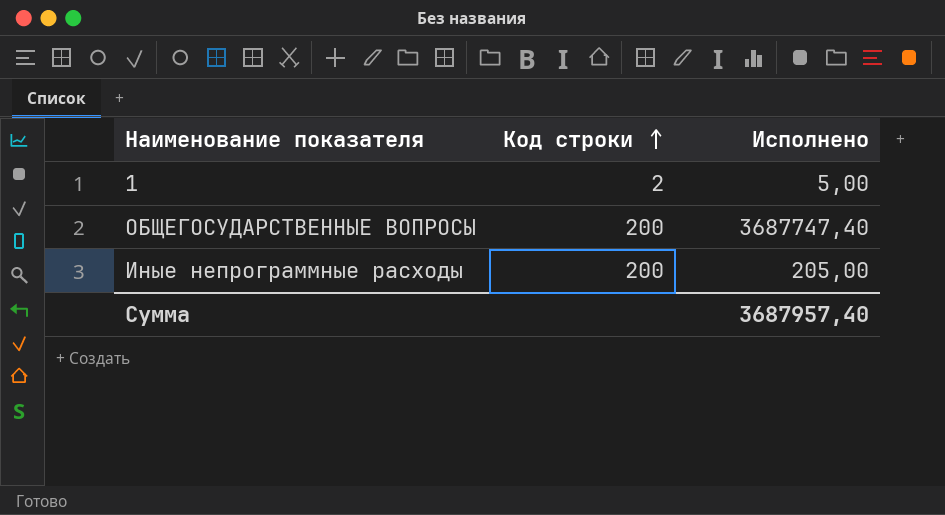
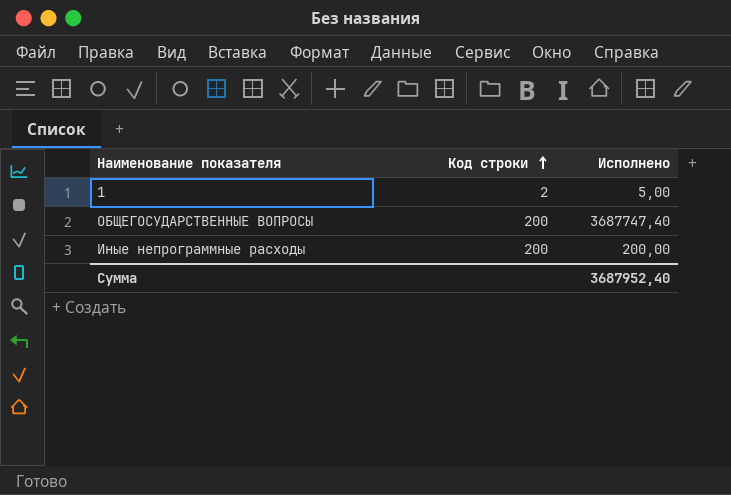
Иные непрограммные расходы | Исполнено: 205,00 -> 200,00
Сумма | Исполнено: 3687957,40 -> 3687952,40

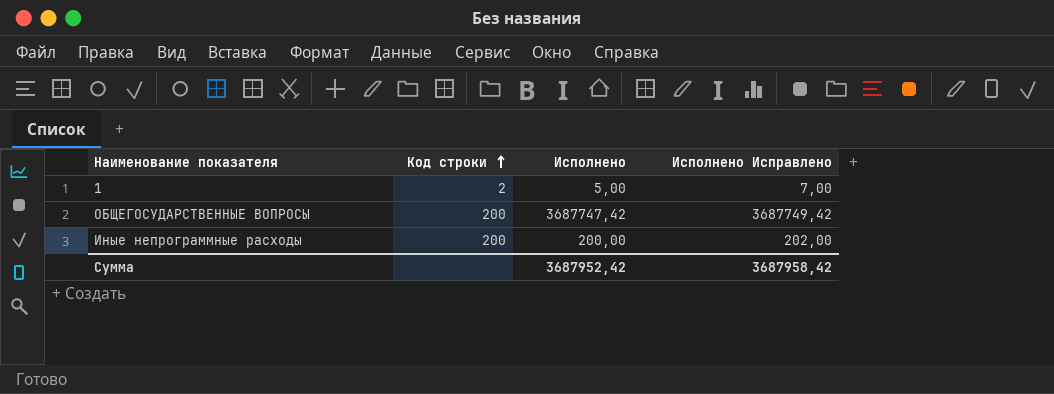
column Исполнено Исправлено | formula: none -> [Исполнено] + 2
ОБЩЕГОСУДАРСТВЕННЫЕ ВОПРОСЫ | Исполнено: 3687747,40 -> 3687747,42
Сумма | Исполнено: 3687952,40 -> 3687952,42

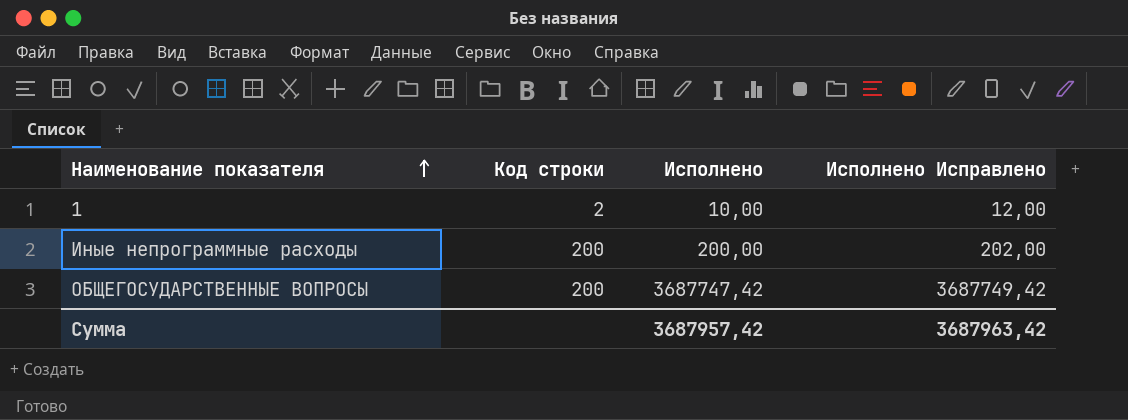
row order: Код строки ascending -> Наименование показателя ascending
1 | Исполнено: 5,00 -> 10,00
1 | Исполнено Исправлено: 7,00 -> 12,00
Сумма | Исполнено: 3687952,42 -> 3687957,42
Сумма | Исполнено Исправлено: 3687958,42 -> 3687963,42

